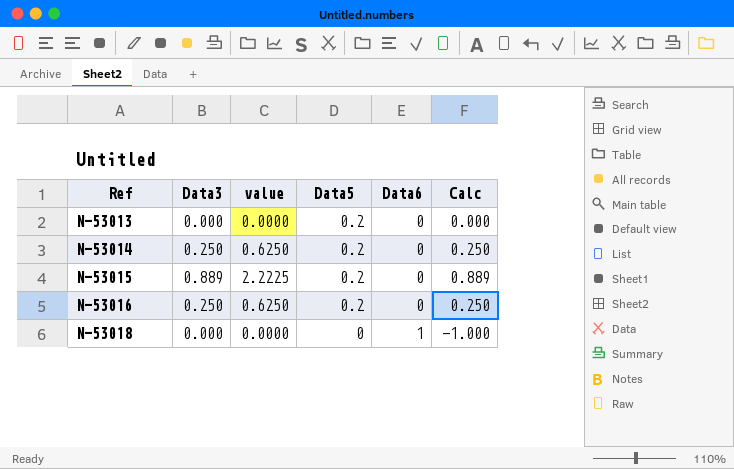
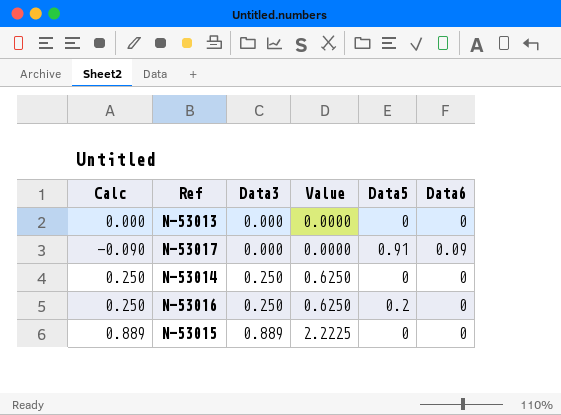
row order: Ref ascending -> Data3 ascending
column Calc | position: 6 -> 1
column name: value -> Value
row N-53018: 0.000 | 0.0000 | 0 | 1 | -1.000 -> none
N-53013 | Data5: 0.2 -> 0
row N-53017: none -> -0.090 | 0.000 | 0.0000 | 0.91 | 0.09
N-53014 | Data5: 0.2 -> 0
N-53015 | Data5: 0.2 -> 0

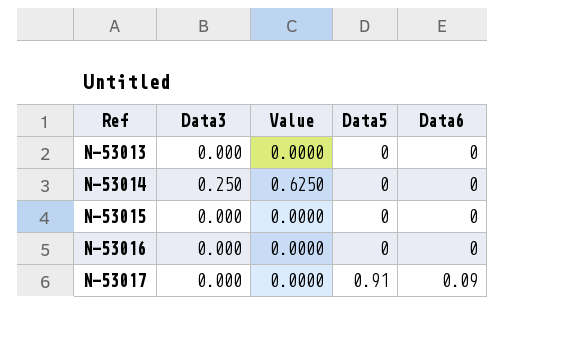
row order: Data3 ascending -> Ref ascending
column Calc | formula: [Data3] - [Data6] -> none
N-53015 | Data3: 0.889 -> 0.000
N-53015 | Value: 2.2225 -> 0.0000
N-53016 | Data3: 0.250 -> 0.000
N-53016 | Value: 0.6250 -> 0.0000
N-53016 | Data5: 0.2 -> 0

